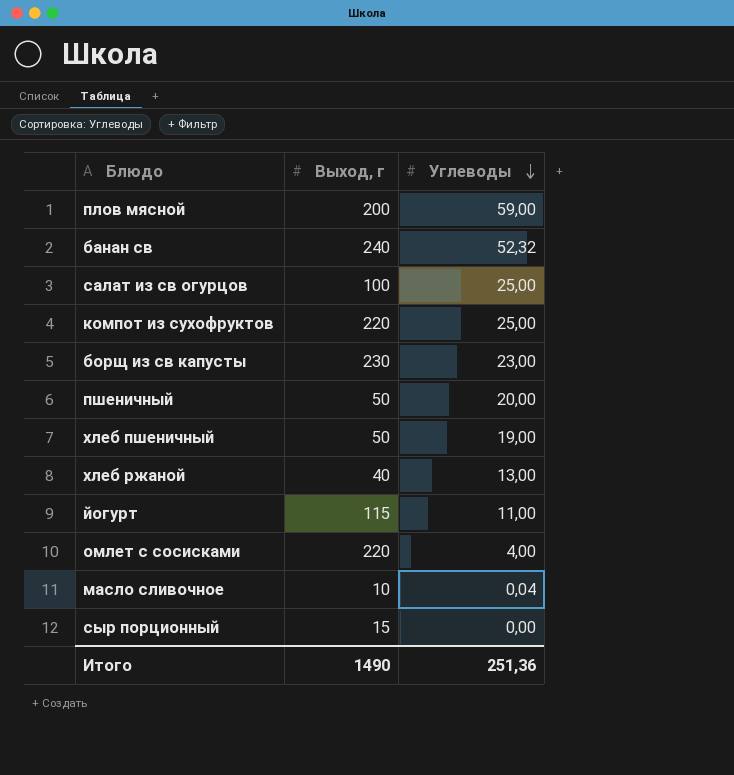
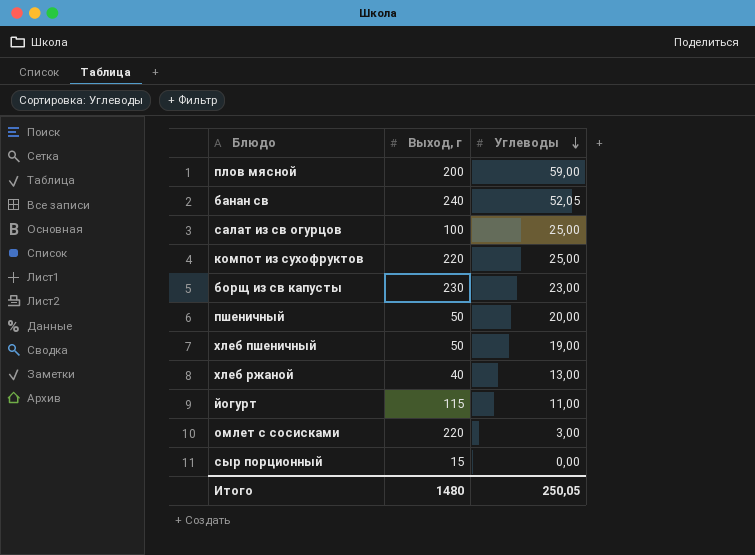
row масло сливочное: 10 | 0,04 -> none
банан св | Углеводы: 52,32 -> 52,05
омлет с сосисками | Углеводы: 4,00 -> 3,00
Итого | Выход, г: 1490 -> 1480
Итого | Углеводы: 251,36 -> 250,05

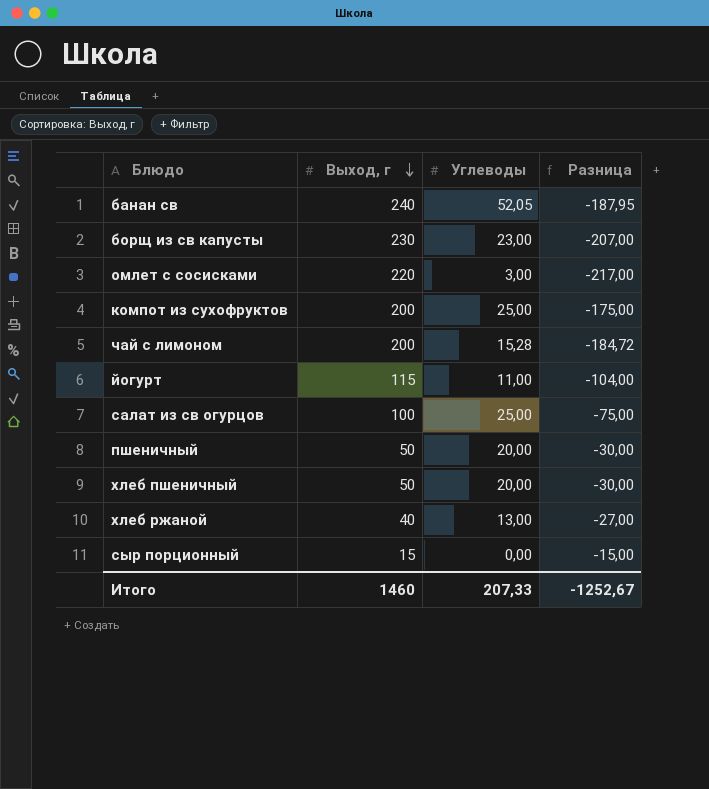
row order: Углеводы descending -> Выход, г descending
column Разница | formula: none -> [Углеводы] - [Выход, г]
row плов мясной: 200 | 59,00 -> none
компот из сухофруктов | Выход, г: 220 -> 200
row чай с лимоном: none -> 200 | 15,28 | -184,72
хлеб пшеничный | Углеводы: 19,00 -> 20,00
Итого | Выход, г: 1480 -> 1460
Итого | Углеводы: 250,05 -> 207,33

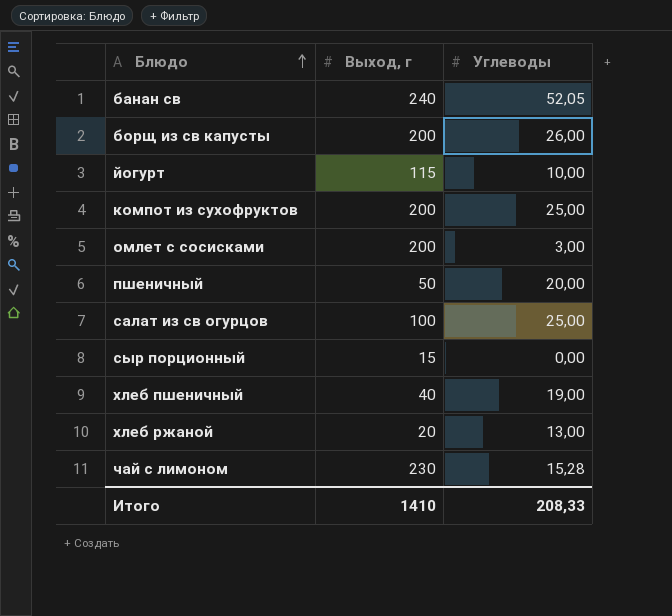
row order: Выход, г descending -> Блюдо ascending
column Разница | formula: [Углеводы] - [Выход, г] -> none
борщ из св капусты | Выход, г: 230 -> 200
борщ из св капусты | Углеводы: 23,00 -> 26,00
йогурт | Углеводы: 11,00 -> 10,00
омлет с сосисками | Выход, г: 220 -> 200
хлеб пшеничный | Выход, г: 50 -> 40
хлеб пшеничный | Углеводы: 20,00 -> 19,00
хлеб ржаной | Выход, г: 40 -> 20
чай с лимоном | Выход, г: 200 -> 230
Итого | Выход, г: 1460 -> 1410
Итого | Углеводы: 207,33 -> 208,33

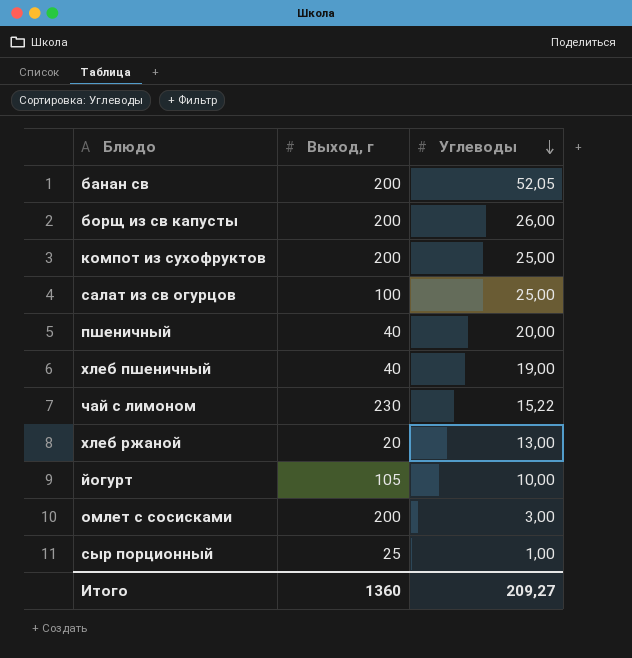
row order: Блюдо ascending -> Углеводы descending
банан св | Выход, г: 240 -> 200
пшеничный | Выход, г: 50 -> 40
чай с лимоном | Углеводы: 15,28 -> 15,22
йогурт | Выход, г: 115 -> 105
сыр порционный | Выход, г: 15 -> 25
сыр порционный | Углеводы: 0,00 -> 1,00
Итого | Выход, г: 1410 -> 1360
Итого | Углеводы: 208,33 -> 209,27

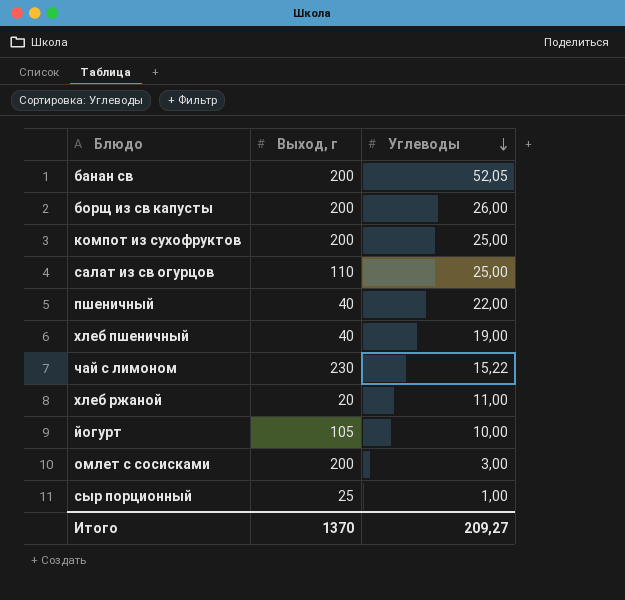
салат из св огурцов | Выход, г: 100 -> 110
пшеничный | Углеводы: 20,00 -> 22,00
хлеб ржаной | Углеводы: 13,00 -> 11,00
Итого | Выход, г: 1360 -> 1370

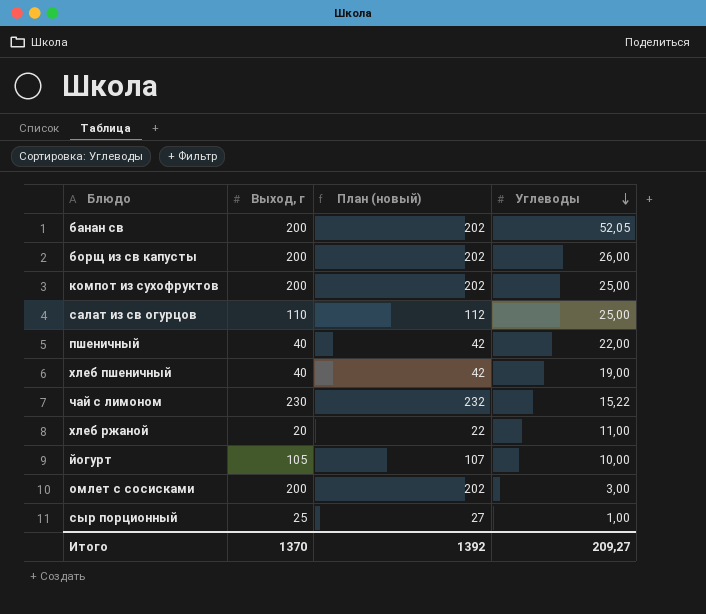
column План (новый) | formula: none -> [Выход, г] + 2

